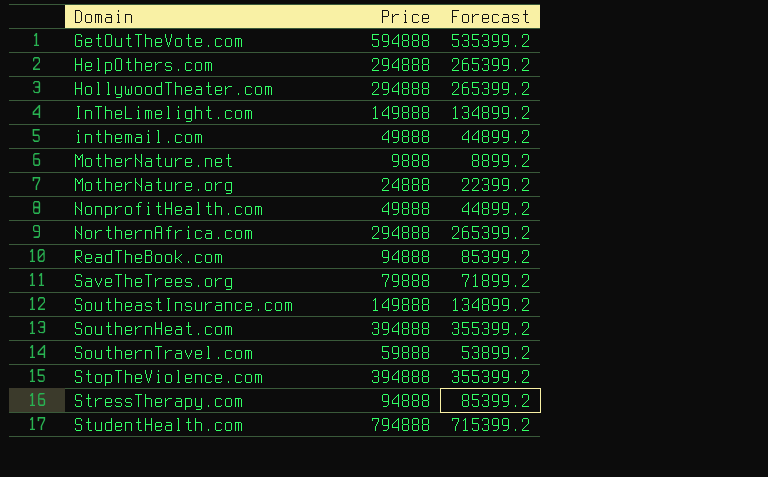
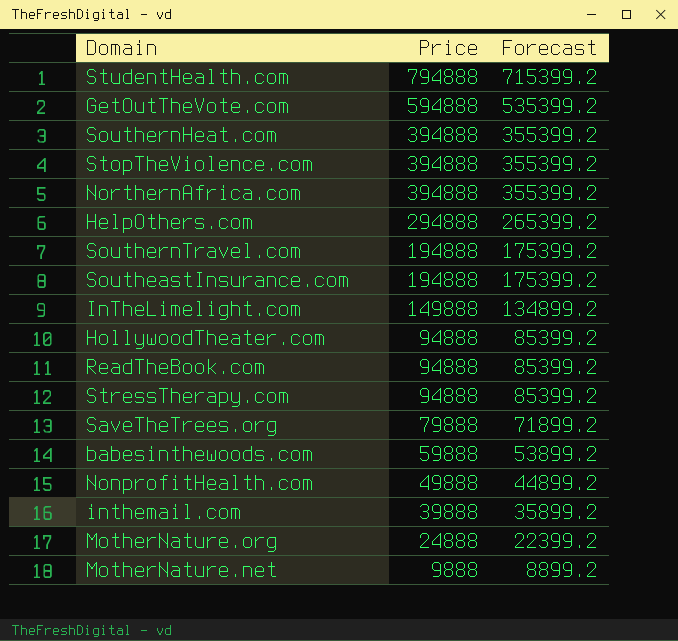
row order: Domain ascending -> Price descending
NorthernAfrica.com | Price: 294888 -> 394888
NorthernAfrica.com | Forecast: 265399.2 -> 355399.2
SouthernTravel.com | Price: 59888 -> 194888
SouthernTravel.com | Forecast: 53899.2 -> 175399.2
SoutheastInsurance.com | Price: 149888 -> 194888
SoutheastInsurance.com | Forecast: 134899.2 -> 175399.2
HollywoodTheater.com | Price: 294888 -> 94888
HollywoodTheater.com | Forecast: 265399.2 -> 85399.2
row babesinthewoods.com: none -> 59888 | 53899.2
inthemail.com | Price: 49888 -> 39888
inthemail.com | Forecast: 44899.2 -> 35899.2

